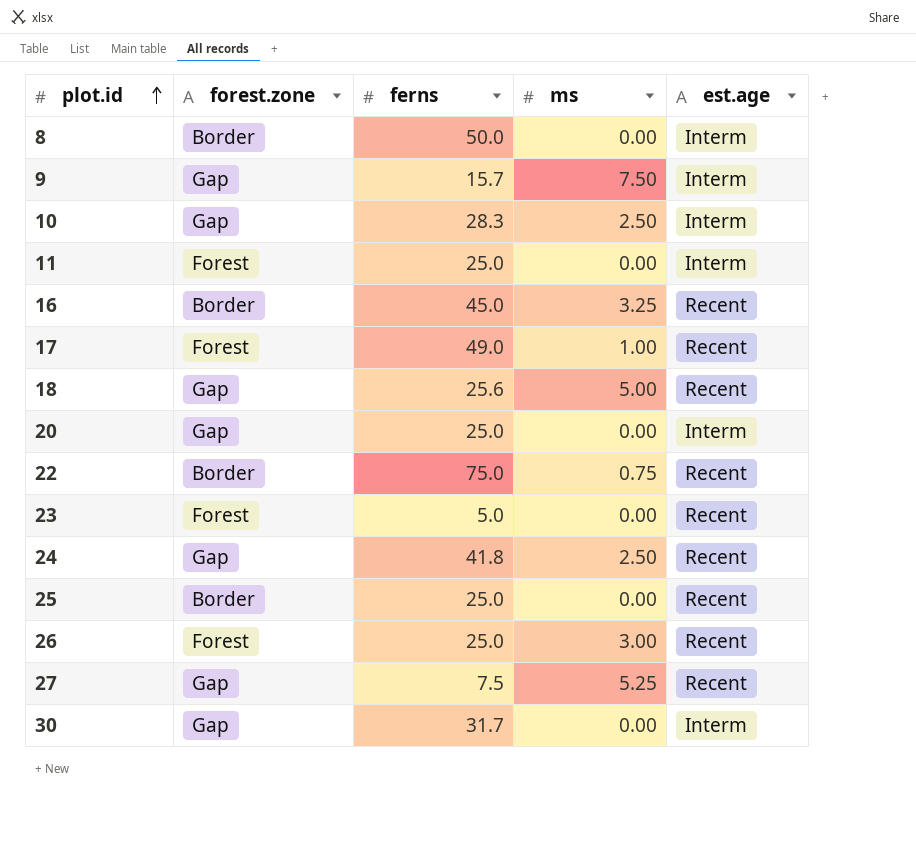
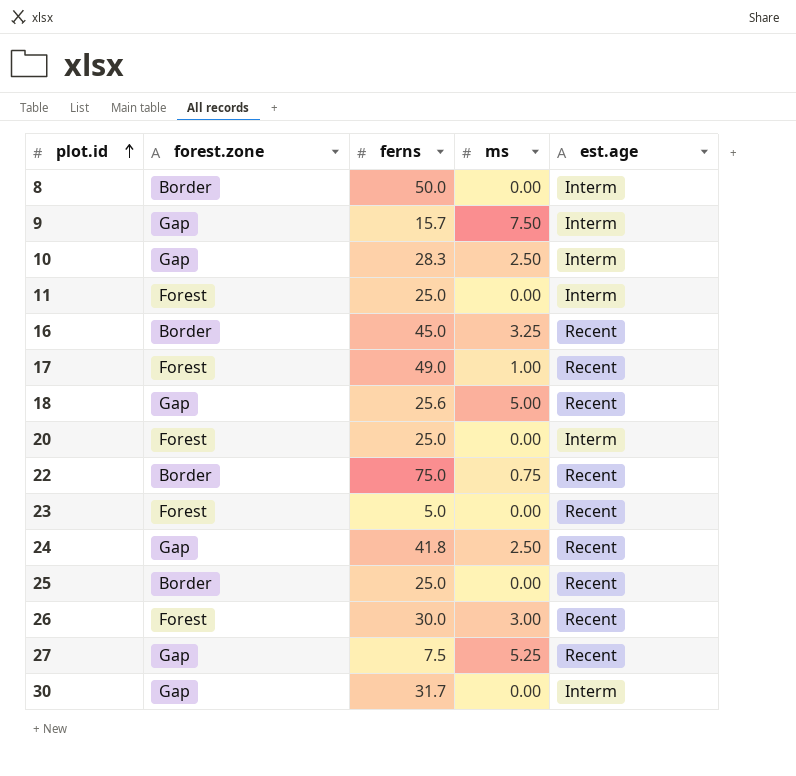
20 | forest.zone: Gap -> Forest
26 | ferns: 25.0 -> 30.0

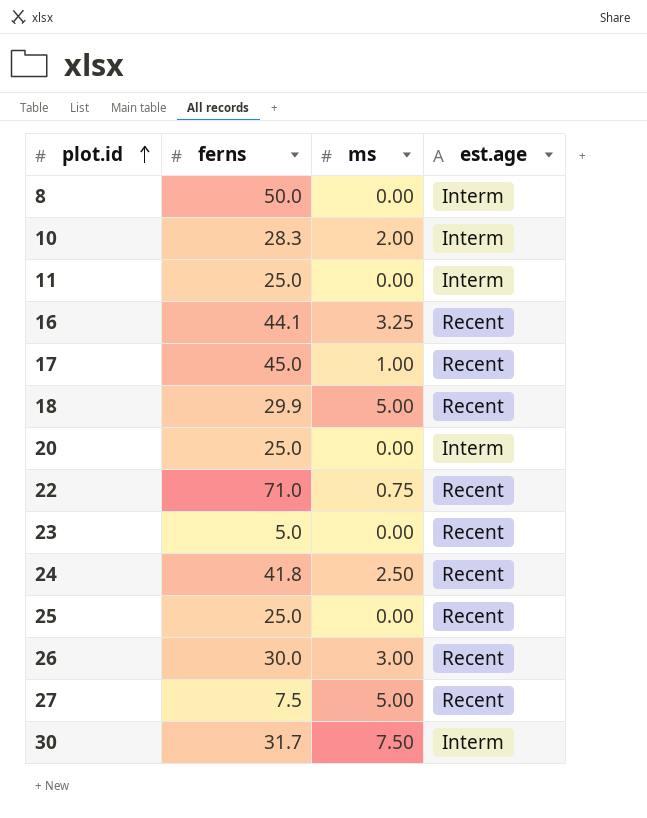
column forest.zone | position: 2 -> none
row 9: Gap | 15.7 | 7.50 | Interm -> none
10 | ms: 2.50 -> 2.00
16 | ferns: 45.0 -> 44.1
17 | ferns: 49.0 -> 45.0
18 | ferns: 25.6 -> 29.9
22 | ferns: 75.0 -> 71.0
27 | ms: 5.25 -> 5.00
30 | ms: 0.00 -> 7.50

